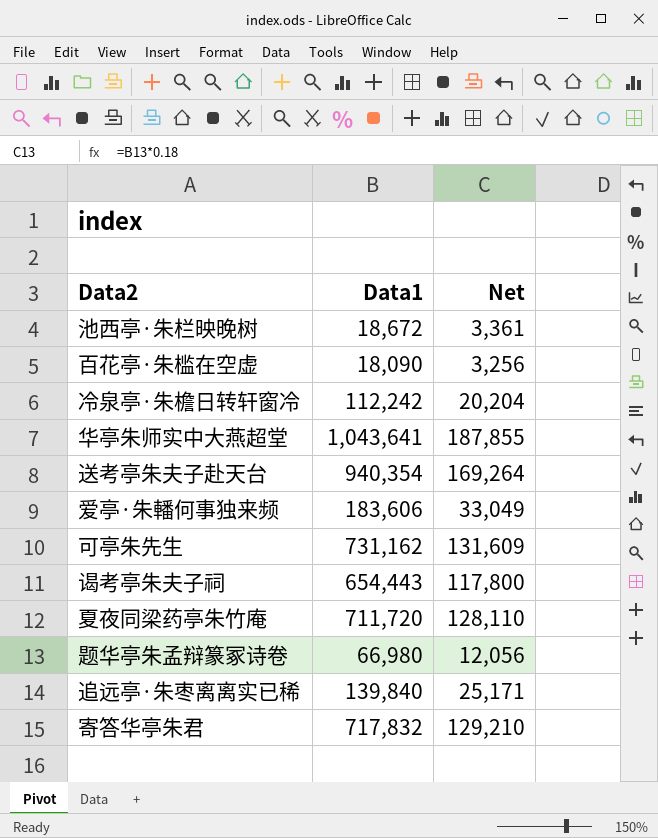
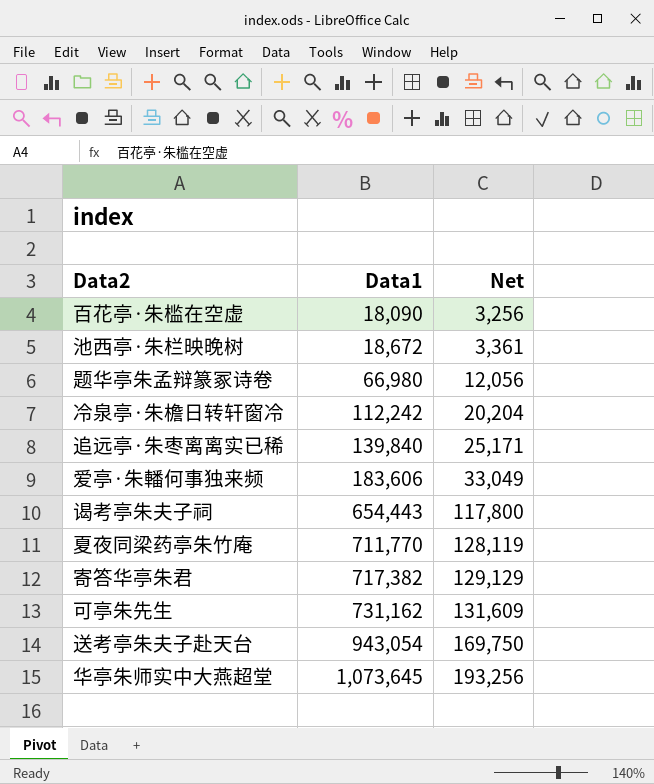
row order: none -> Data1 ascending
夏夜同梁药亭朱竹庵 | Data1: 711,720 -> 711,770
夏夜同梁药亭朱竹庵 | Net: 128,110 -> 128,119
寄答华亭朱君 | Data1: 717,832 -> 717,382
寄答华亭朱君 | Net: 129,210 -> 129,129
送考亭朱夫子赴天台 | Data1: 940,354 -> 943,054
送考亭朱夫子赴天台 | Net: 169,264 -> 169,750
华亭朱师实中大燕超堂 | Data1: 1,043,641 -> 1,073,645
华亭朱师实中大燕超堂 | Net: 187,855 -> 193,256

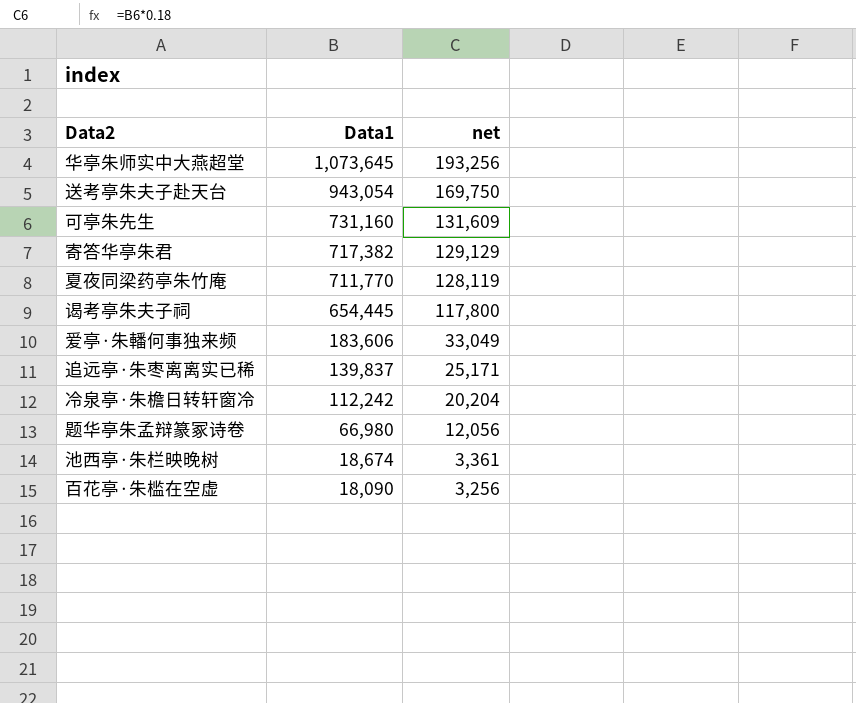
row order: Data1 ascending -> Data1 descending
column name: Net -> net
可亭朱先生 | Data1: 731,162 -> 731,160
谒考亭朱夫子祠 | Data1: 654,443 -> 654,445
追远亭·朱枣离离实已稀 | Data1: 139,840 -> 139,837
池西亭·朱栏映晚树 | Data1: 18,672 -> 18,674

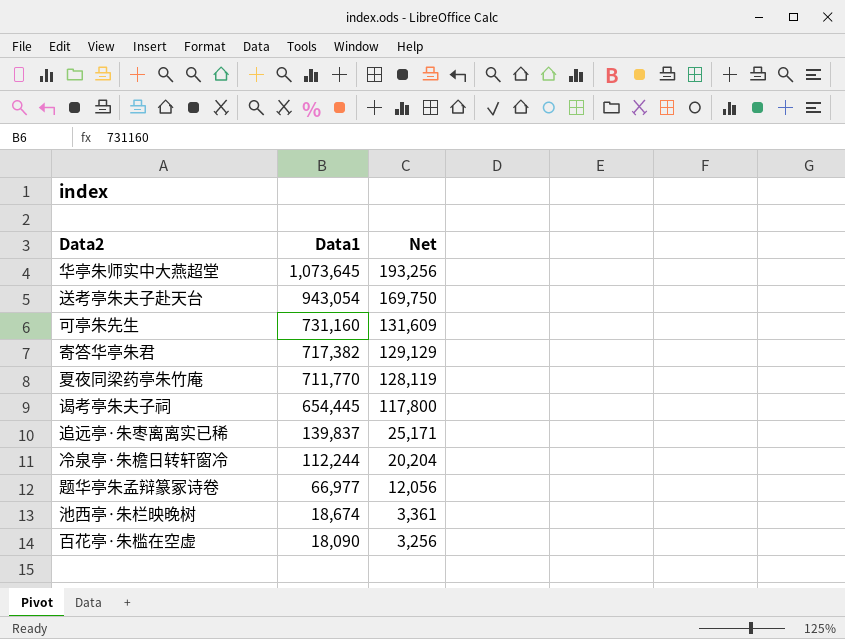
column name: net -> Net
row 爱亭·朱轓何事独来频: 183,606 | 33,049 -> none
冷泉亭·朱檐日转轩窗冷 | Data1: 112,242 -> 112,244
题华亭朱孟辩篆冢诗卷 | Data1: 66,980 -> 66,977

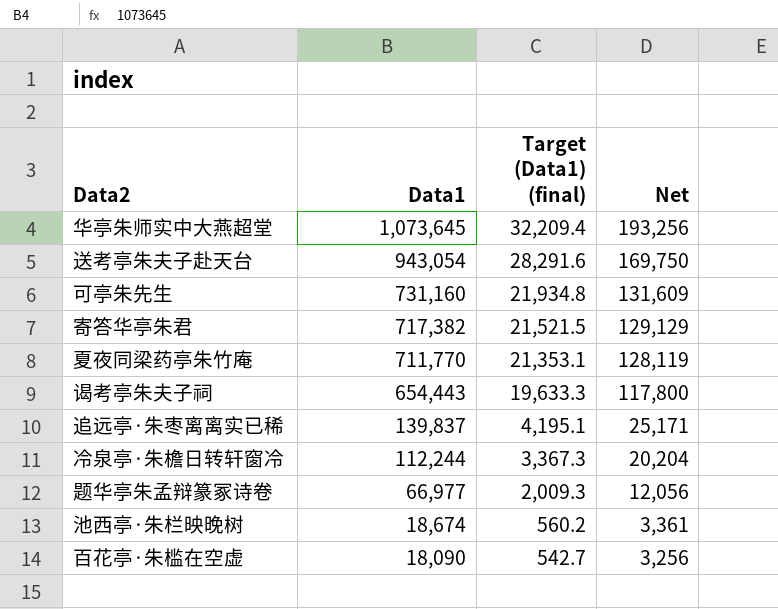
column Target (Data1) (final) | formula: none -> [Data1] * 0.03
谒考亭朱夫子祠 | Data1: 654,445 -> 654,443

